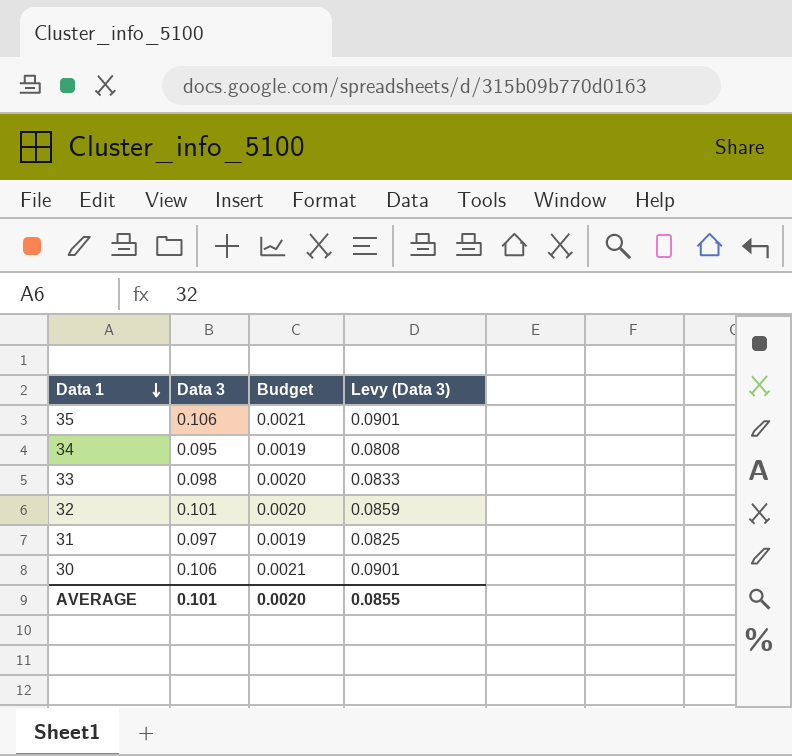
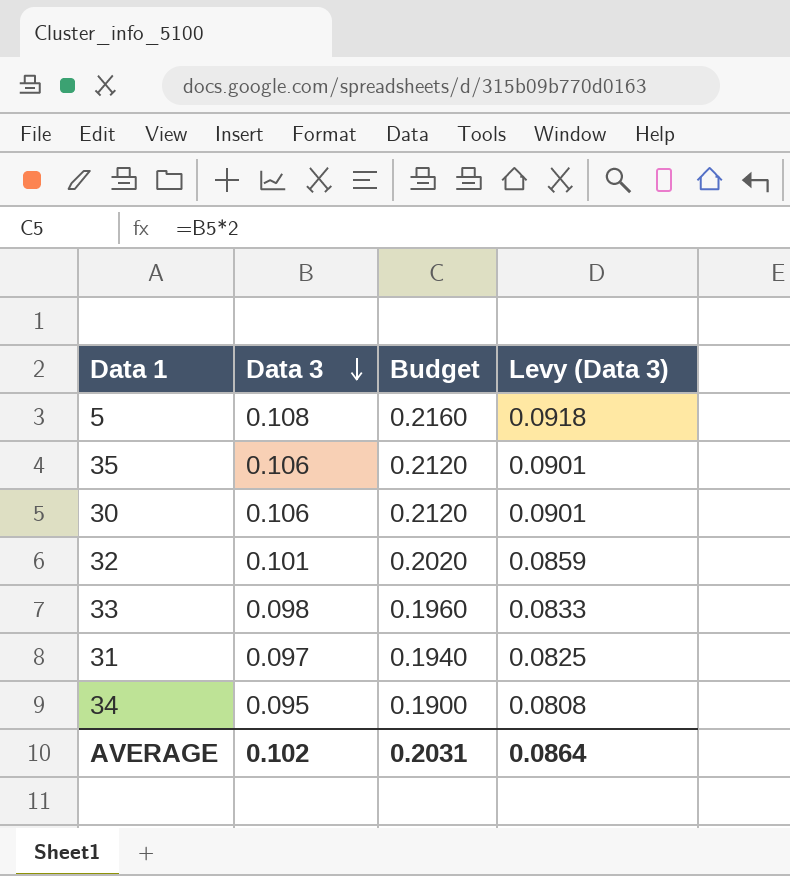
row order: Data 1 descending -> Data 3 descending
column Budget | formula: [Data 3] * 0.02 -> [Data 3] * 2
row 5: none -> 0.108 | 0.2160 | 0.0918
AVERAGE | Data 3: 0.101 -> 0.102
AVERAGE | Budget: 0.0020 -> 0.2031
AVERAGE | Levy (Data 3): 0.0855 -> 0.0864

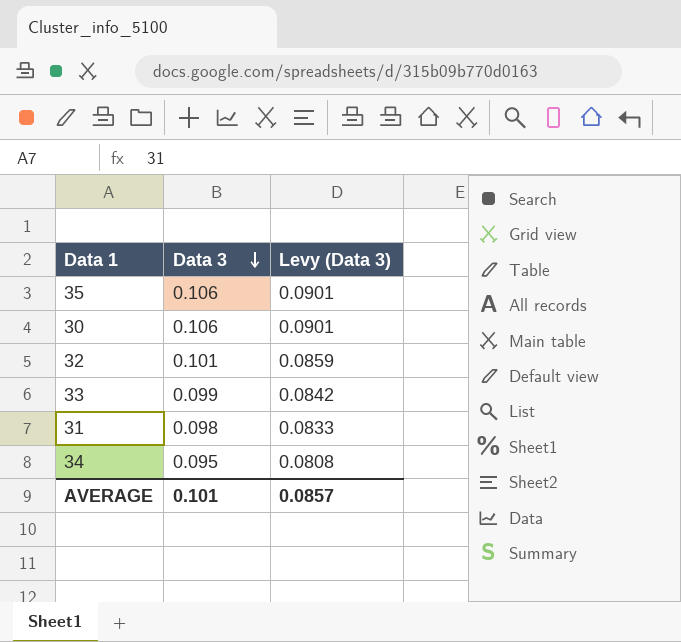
column Budget | formula: [Data 3] * 2 -> none
row 5: 0.108 | 0.2160 | 0.0918 -> none
33 | Data 3: 0.098 -> 0.099
33 | Levy (Data 3): 0.0833 -> 0.0842
31 | Data 3: 0.097 -> 0.098
31 | Levy (Data 3): 0.0825 -> 0.0833
AVERAGE | Data 3: 0.102 -> 0.101
AVERAGE | Levy (Data 3): 0.0864 -> 0.0857

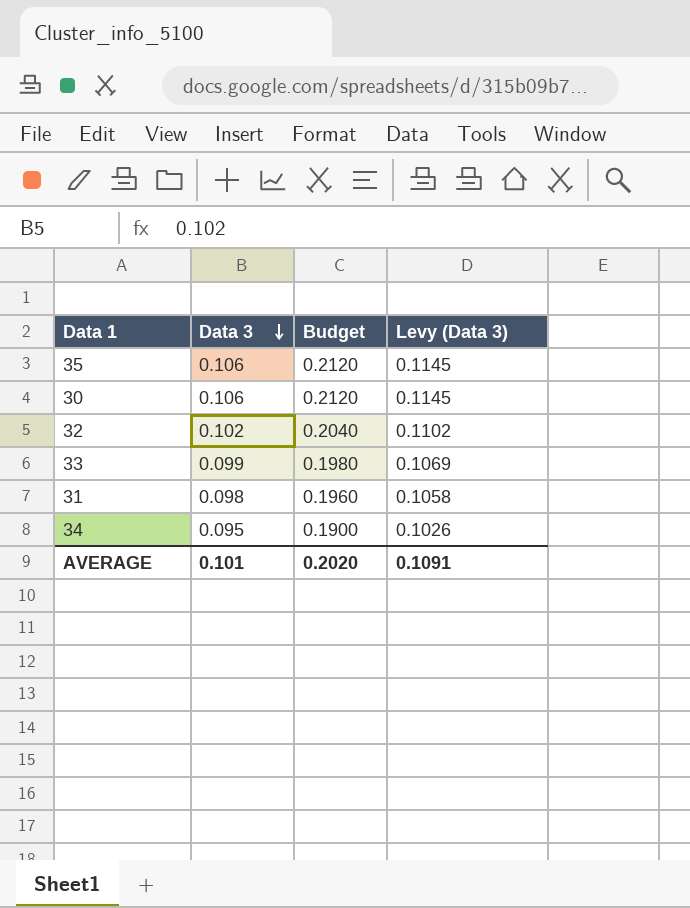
column Budget | formula: none -> [Data 3] * 2
column Levy (Data 3) | formula: [Data 3] * 0.85 -> [Data 3] * 1.08
32 | Data 3: 0.101 -> 0.102
AVERAGE | Levy (Data 3): 0.0857 -> 0.1091

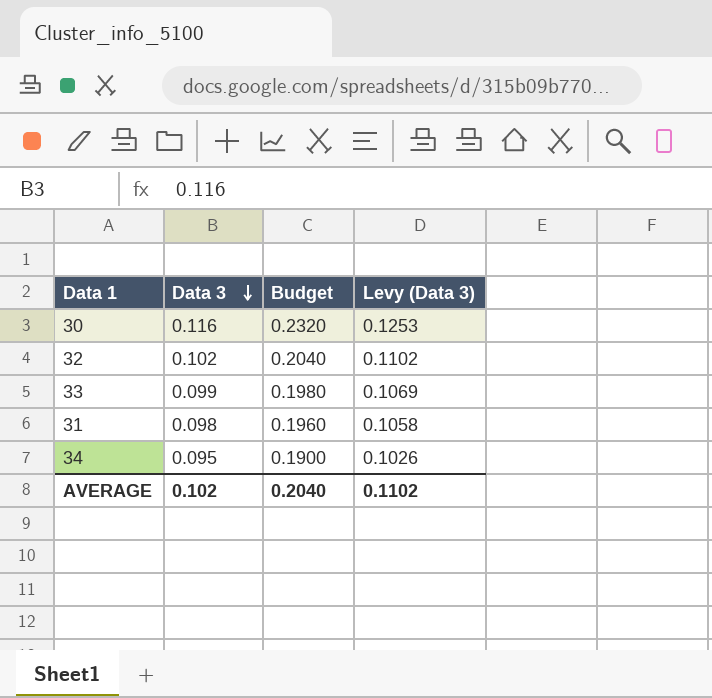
row 35: 0.106 | 0.2120 | 0.1145 -> none
30 | Data 3: 0.106 -> 0.116
30 | Budget: 0.2120 -> 0.2320
30 | Levy (Data 3): 0.1145 -> 0.1253
AVERAGE | Data 3: 0.101 -> 0.102
AVERAGE | Budget: 0.2020 -> 0.2040
AVERAGE | Levy (Data 3): 0.1091 -> 0.1102

